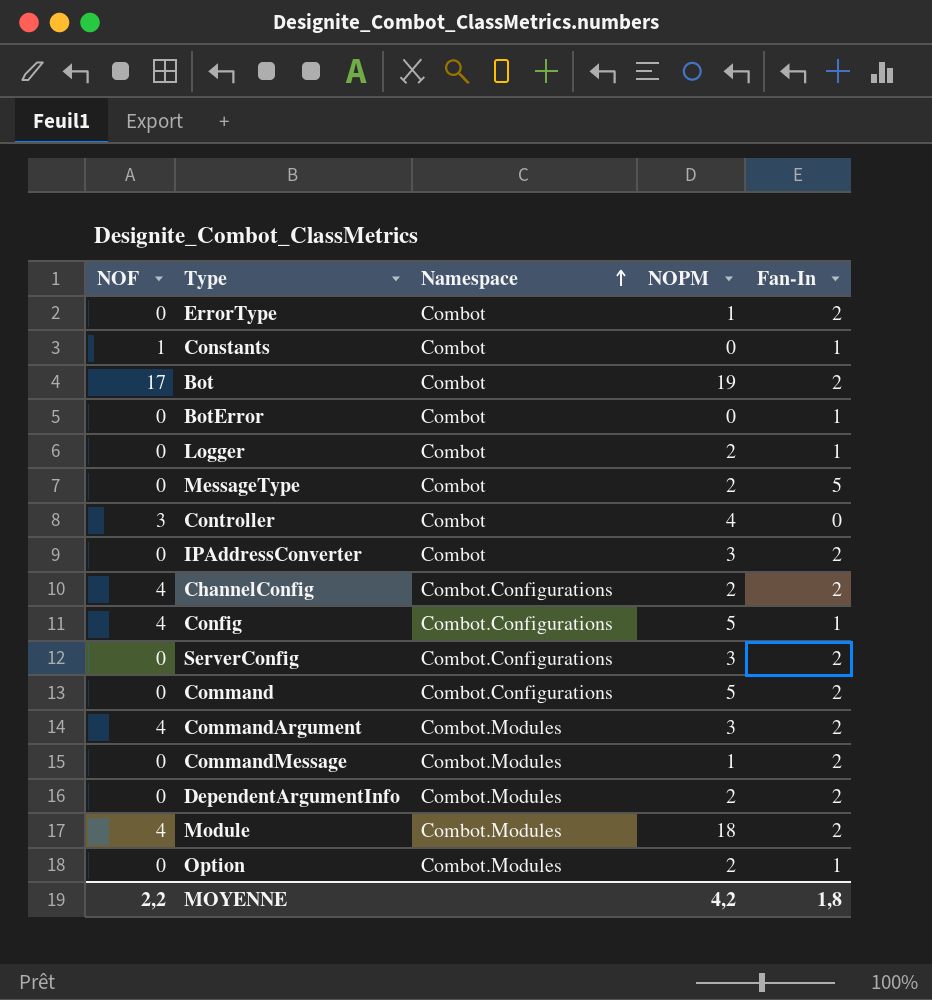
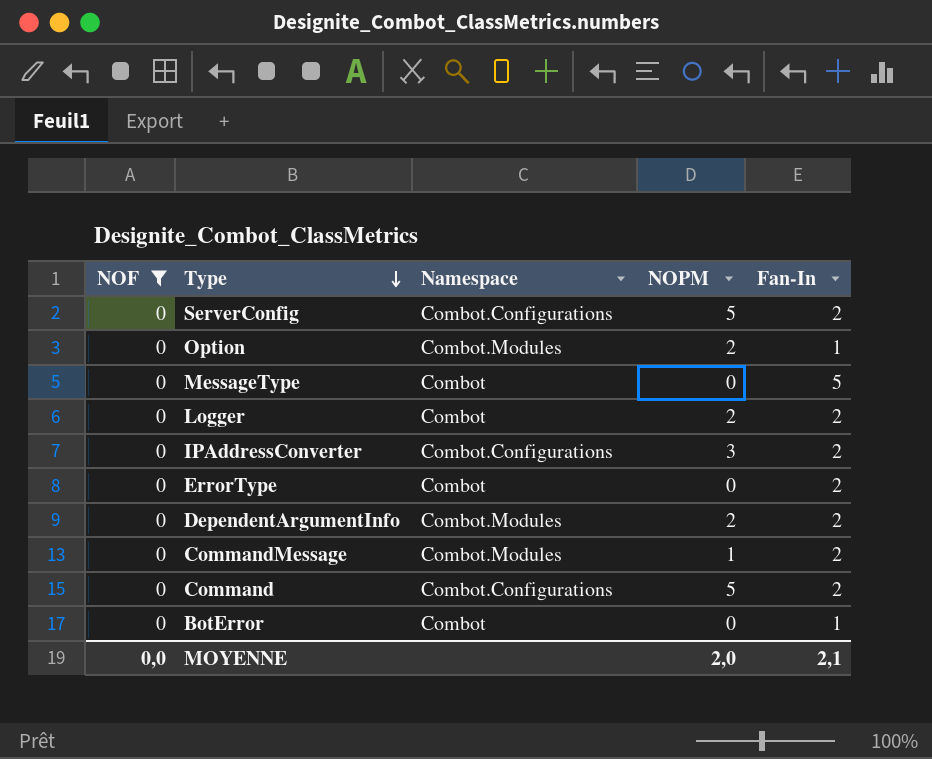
filter: none -> NOF = 0
row order: Namespace ascending -> Type descending
ServerConfig | NOPM: 3 -> 5
MessageType | NOPM: 2 -> 0
Logger | Fan-In: 1 -> 2
IPAddressConverter | Namespace: Combot -> Combot.Configurations
ErrorType | NOPM: 1 -> 0
MOYENNE | NOF: 2,2 -> 0,0
MOYENNE | NOPM: 4,2 -> 2,0
MOYENNE | Fan-In: 1,8 -> 2,1

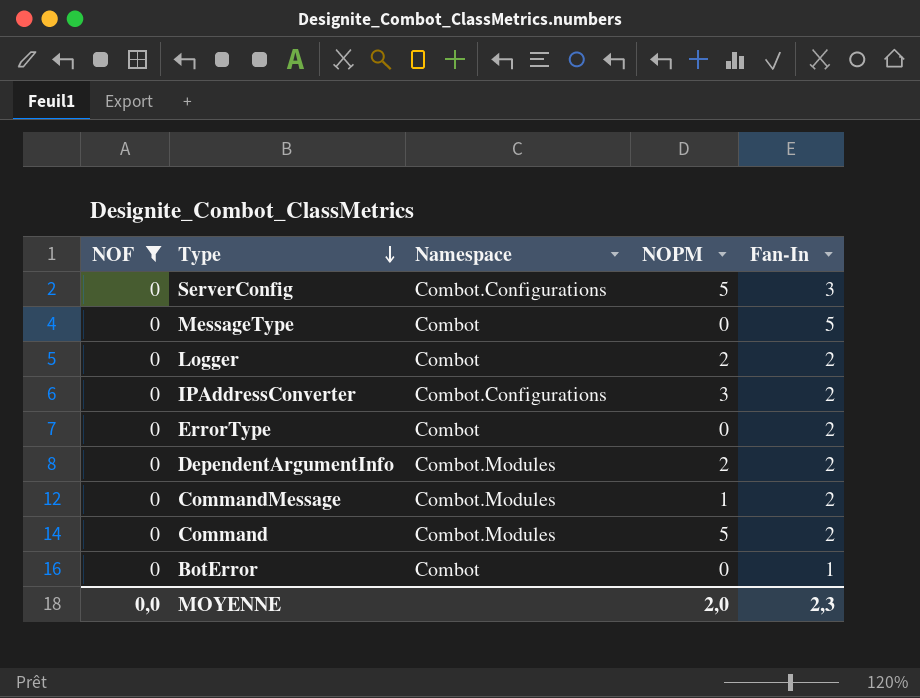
row Option: 0 | Combot.Modules | 2 | 1 -> none
ServerConfig | Fan-In: 2 -> 3
Command | Namespace: Combot.Configurations -> Combot.Modules
MOYENNE | Fan-In: 2,1 -> 2,3

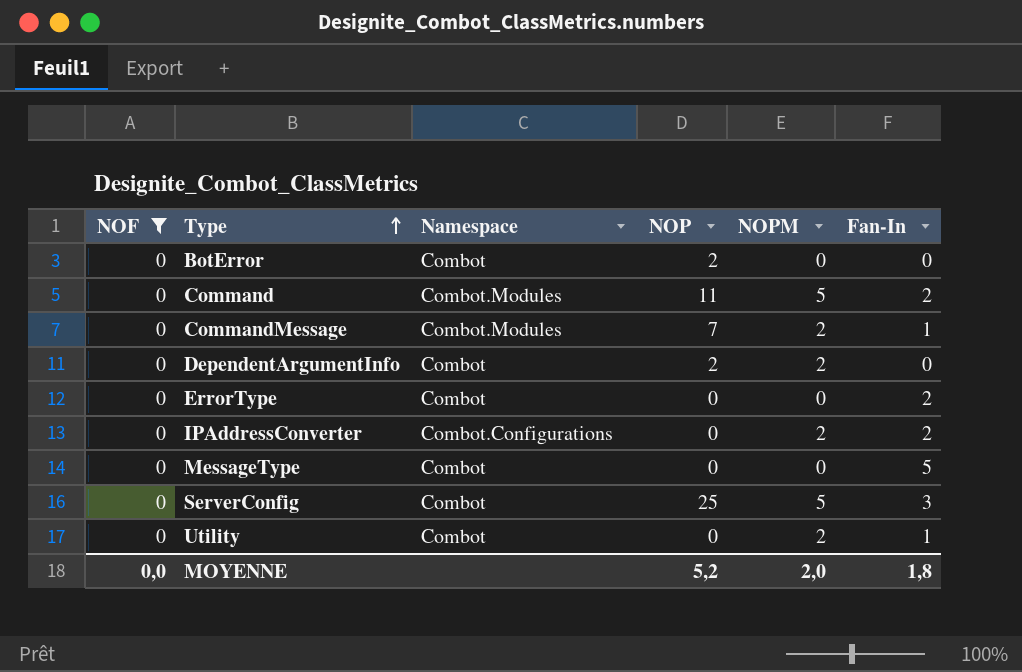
row order: Type descending -> Type ascending
column NOP | position: none -> 4
row Logger: 0 | Combot | 2 | 2 -> none
BotError | Fan-In: 1 -> 0
CommandMessage | NOPM: 1 -> 2
CommandMessage | Fan-In: 2 -> 1
DependentArgumentInfo | Namespace: Combot.Modules -> Combot
DependentArgumentInfo | Fan-In: 2 -> 0
IPAddressConverter | NOPM: 3 -> 2
ServerConfig | Namespace: Combot.Configurations -> Combot
row Utility: none -> 0 | Combot | 0 | 2 | 1
MOYENNE | Fan-In: 2,3 -> 1,8

